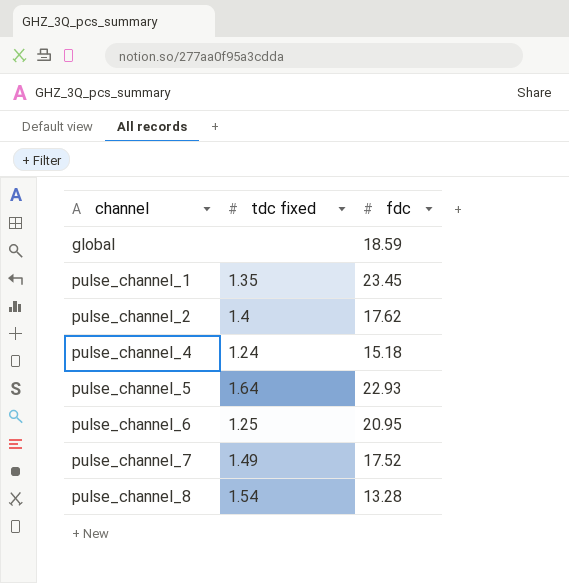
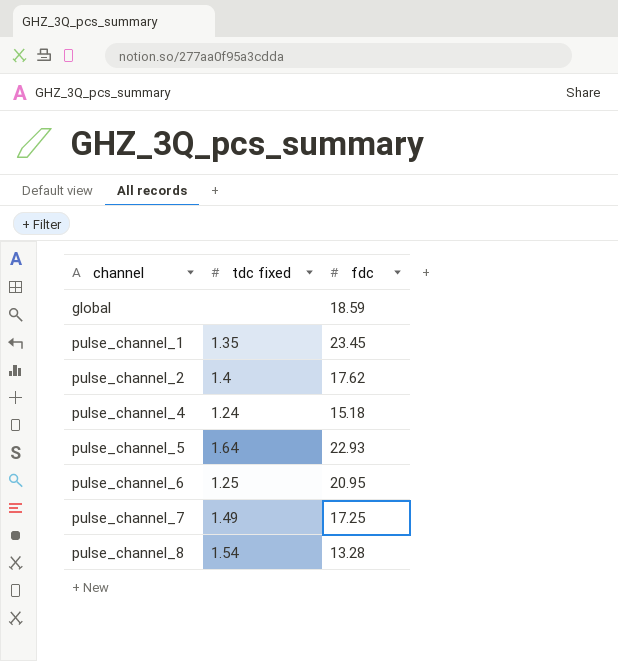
pulse_channel_7 | fdc: 17.52 -> 17.25

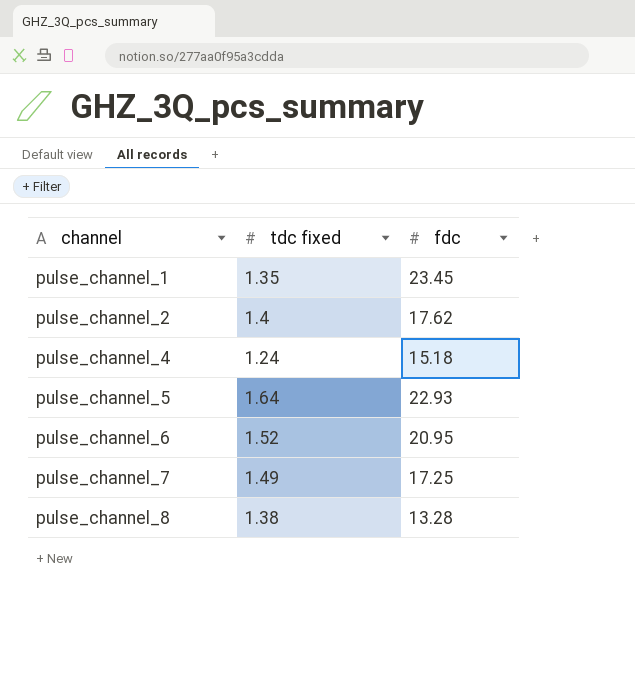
row global: none | 18.59 -> none
pulse_channel_6 | tdc fixed: 1.25 -> 1.52
pulse_channel_8 | tdc fixed: 1.54 -> 1.38

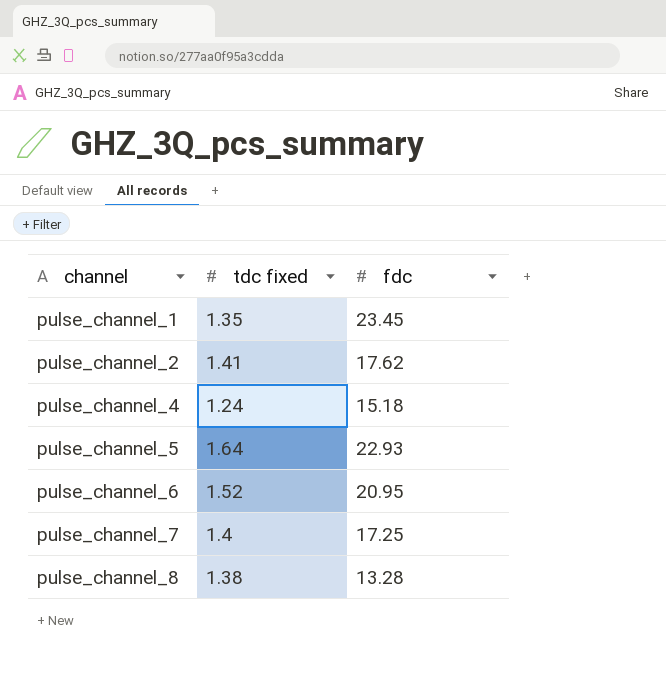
pulse_channel_2 | tdc fixed: 1.4 -> 1.41
pulse_channel_7 | tdc fixed: 1.49 -> 1.4

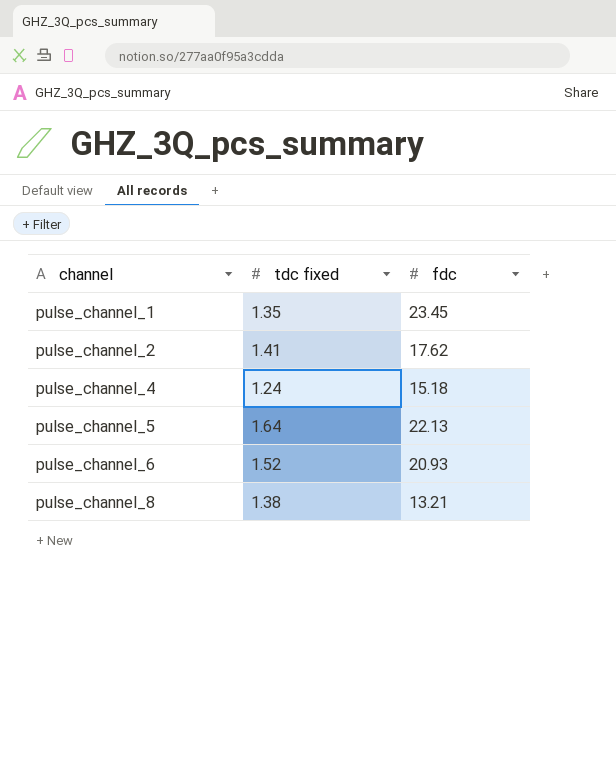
row pulse_channel_7: 1.4 | 17.25 -> none
pulse_channel_5 | fdc: 22.93 -> 22.13
pulse_channel_6 | fdc: 20.95 -> 20.93
pulse_channel_8 | fdc: 13.28 -> 13.21

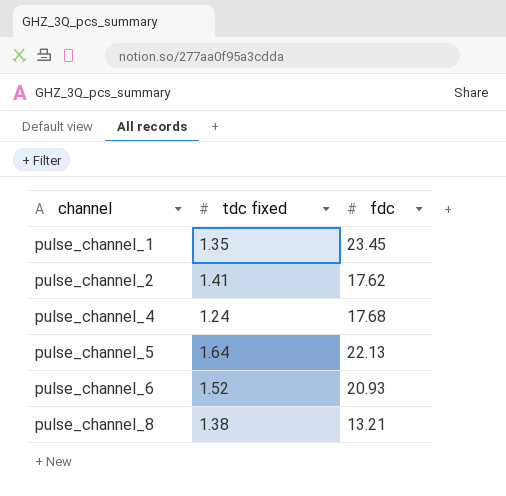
pulse_channel_4 | fdc: 15.18 -> 17.68

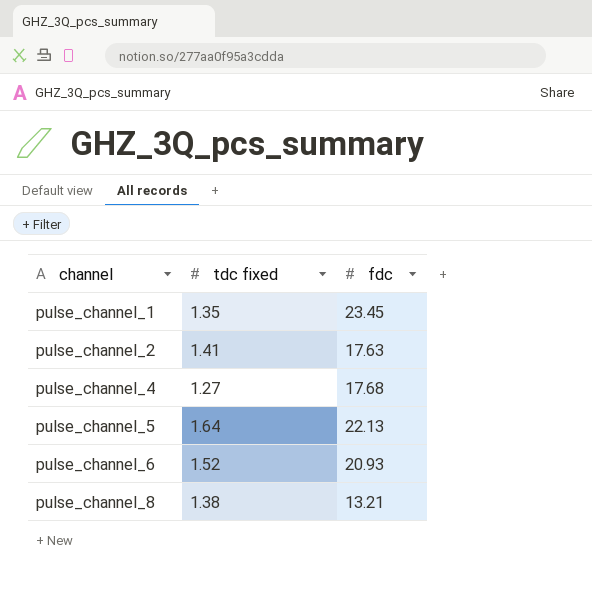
pulse_channel_2 | fdc: 17.62 -> 17.63
pulse_channel_4 | tdc fixed: 1.24 -> 1.27

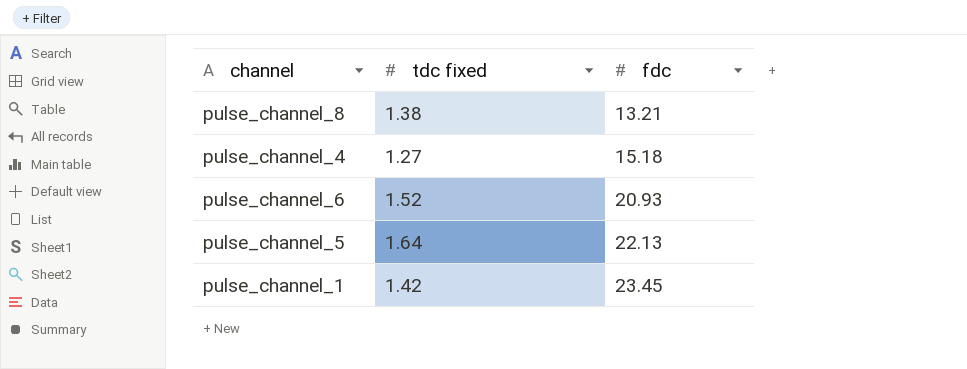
row order: channel ascending -> fdc ascending
row pulse_channel_2: 1.41 | 17.63 -> none
pulse_channel_4 | fdc: 17.68 -> 15.18
pulse_channel_1 | tdc fixed: 1.35 -> 1.42

